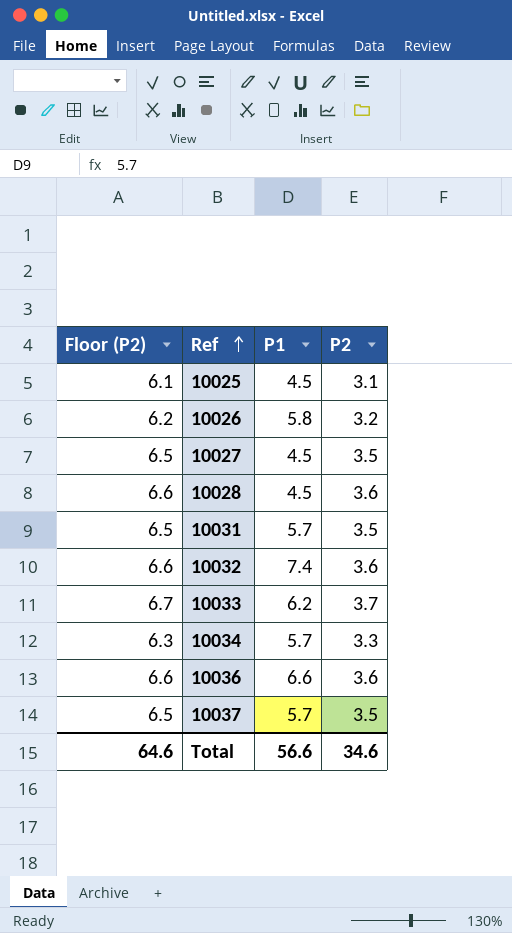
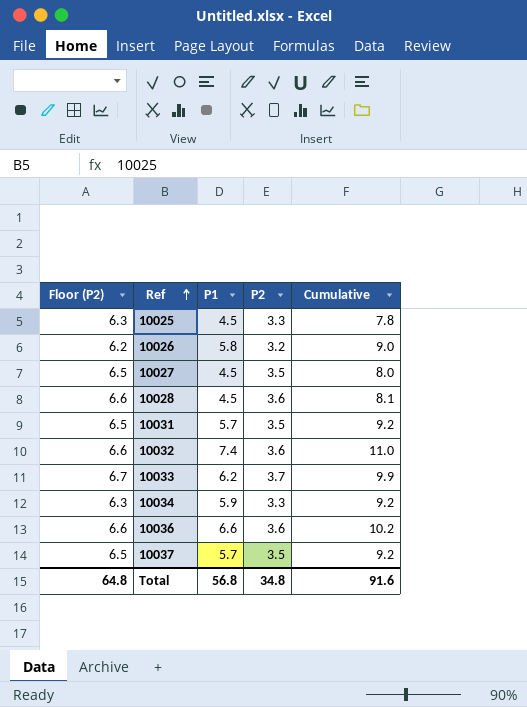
column Cumulative | formula: none -> [P1] + [P2]
10025 | Floor (P2): 6.1 -> 6.3
10025 | P2: 3.1 -> 3.3
10034 | P1: 5.7 -> 5.9
Total | Floor (P2): 64.6 -> 64.8
Total | P1: 56.6 -> 56.8
Total | P2: 34.6 -> 34.8

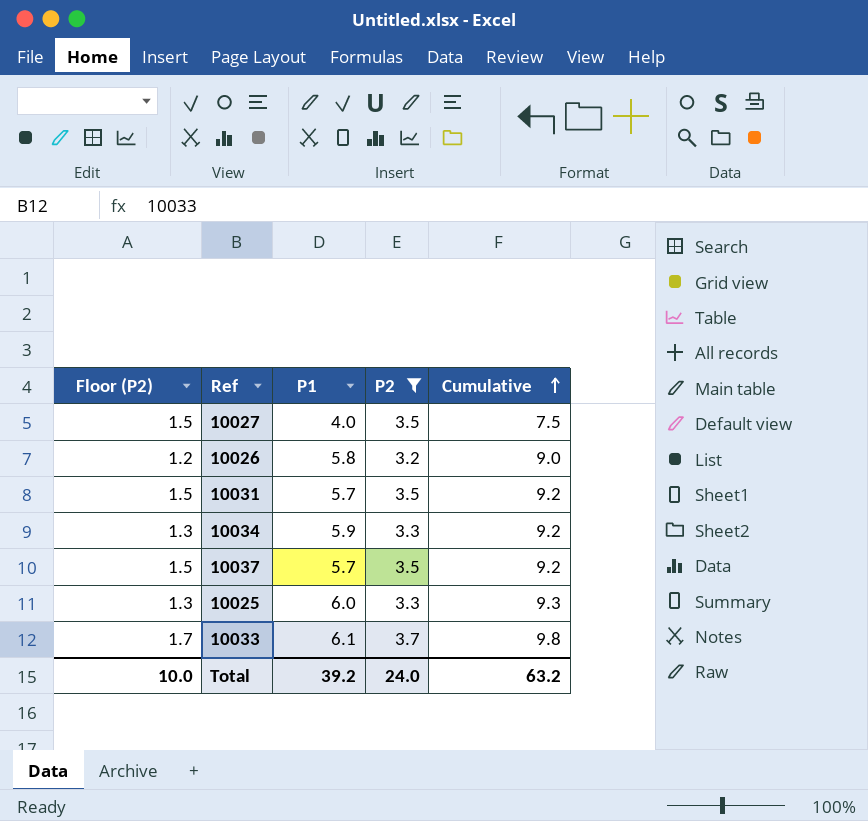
filter: none -> P2 != 3.6
row order: Ref ascending -> Cumulative ascending
column Floor (P2) | formula: [P2] + 3 -> [P2] - 2
10027 | P1: 4.5 -> 4.0
10027 | Cumulative: 8.0 -> 7.5
10025 | P1: 4.5 -> 6.0
10025 | Cumulative: 7.8 -> 9.3
10033 | P1: 6.2 -> 6.1
10033 | Cumulative: 9.9 -> 9.8
Total | Floor (P2): 64.8 -> 10.0
Total | P1: 56.8 -> 39.2
Total | P2: 34.8 -> 24.0
Total | Cumulative: 91.6 -> 63.2

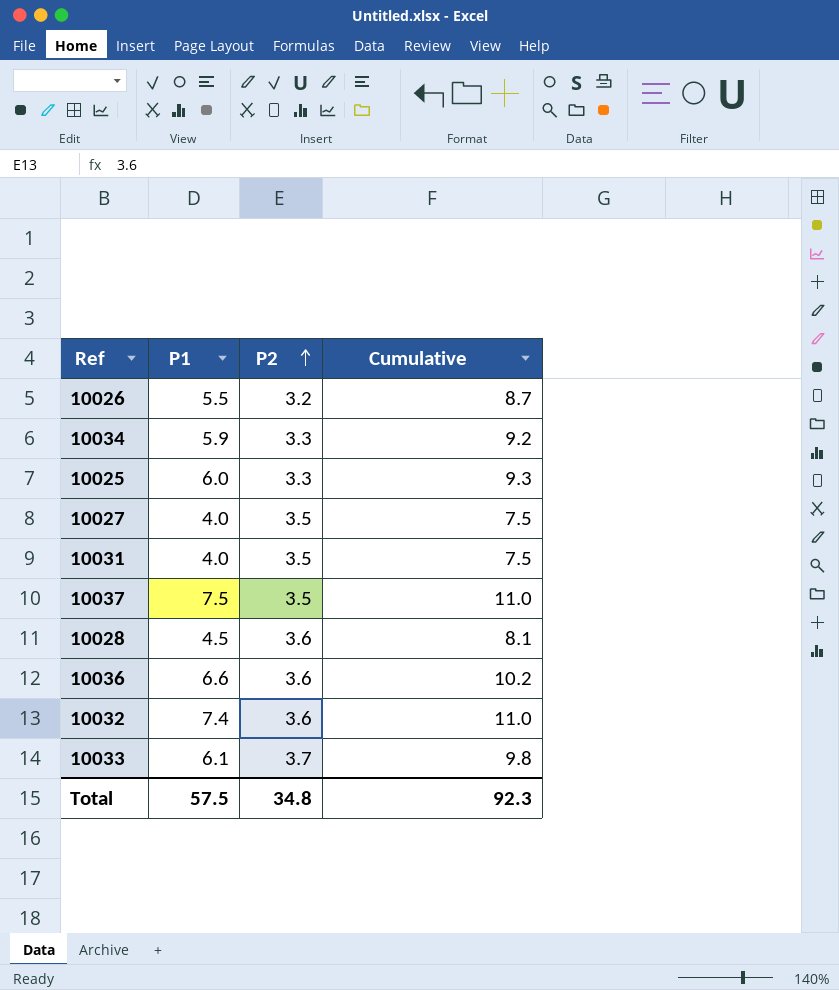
filter: P2 != 3.6 -> none
row order: Cumulative ascending -> P2 ascending
column Floor (P2) | formula: [P2] - 2 -> none
10026 | P1: 5.8 -> 5.5
10026 | Cumulative: 9.0 -> 8.7
10031 | P1: 5.7 -> 4.0
10031 | Cumulative: 9.2 -> 7.5
10037 | P1: 5.7 -> 7.5
10037 | Cumulative: 9.2 -> 11.0
Total | P1: 39.2 -> 57.5
Total | P2: 24.0 -> 34.8
Total | Cumulative: 63.2 -> 92.3

